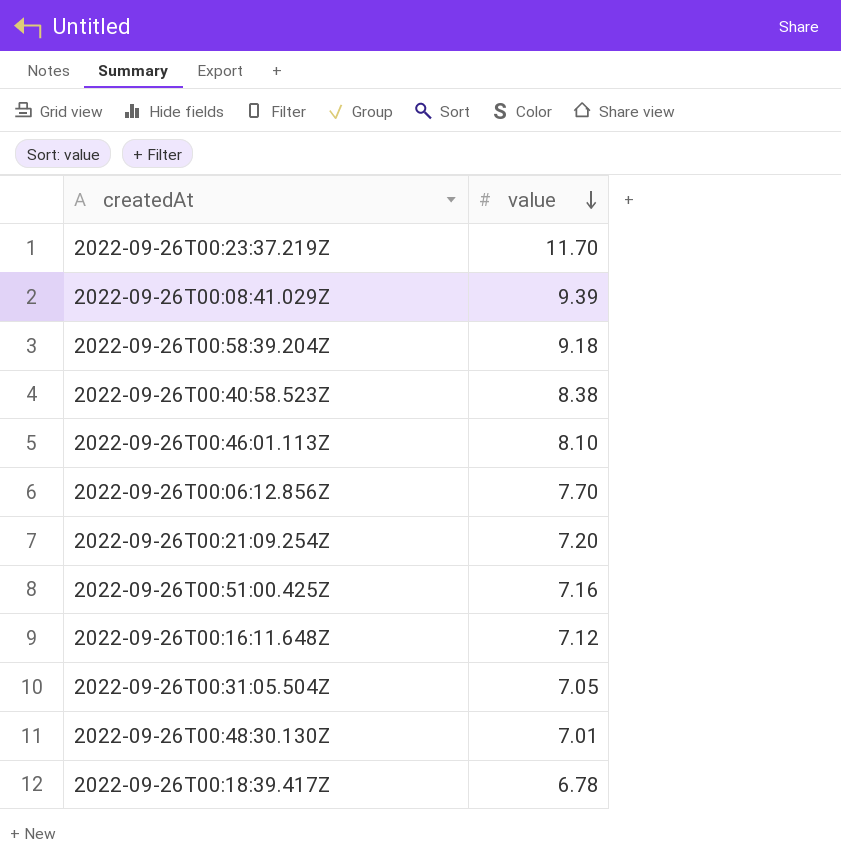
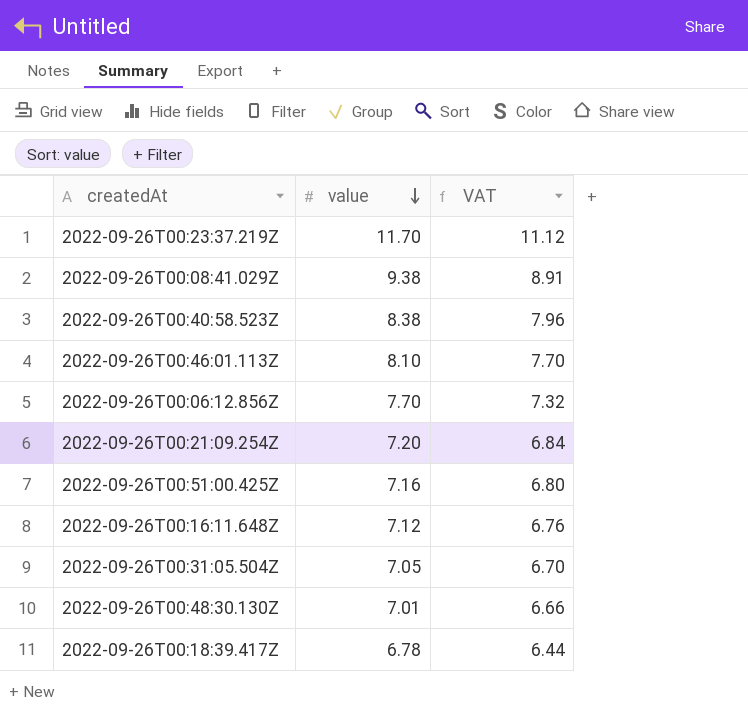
column VAT | formula: none -> [value] * 0.95
row 2022-09-26T00:58:39.204Z: 9.18 -> none
2022-09-26T00:08:41.029Z | value: 9.39 -> 9.38

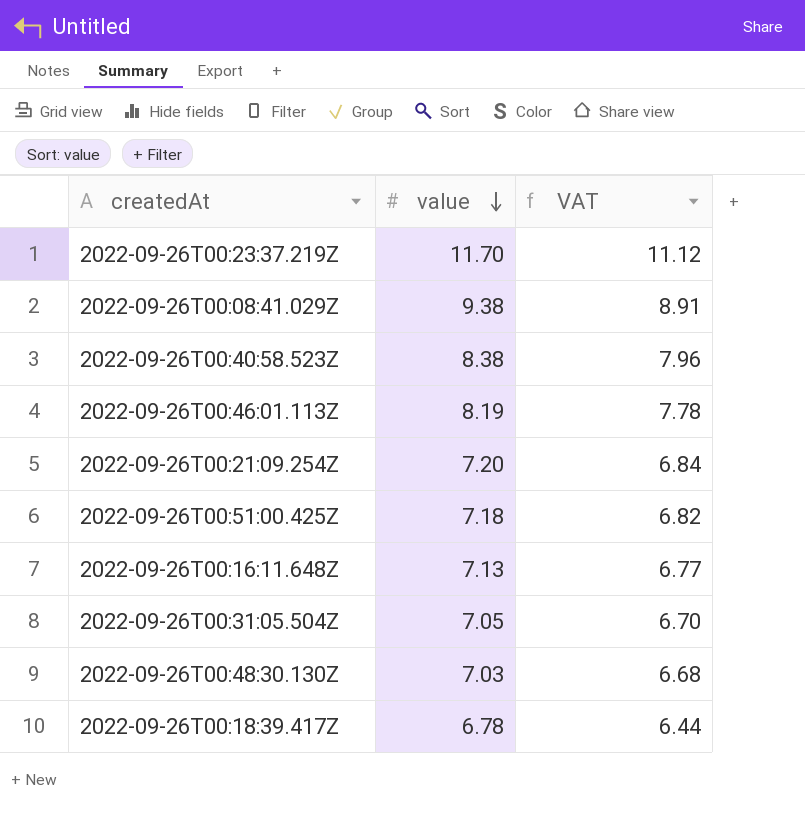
row 2022-09-26T00:06:12.856Z: 7.70 | 7.32 -> none
2022-09-26T00:46:01.113Z | value: 8.10 -> 8.19
2022-09-26T00:46:01.113Z | VAT: 7.70 -> 7.78
2022-09-26T00:51:00.425Z | value: 7.16 -> 7.18
2022-09-26T00:51:00.425Z | VAT: 6.80 -> 6.82
2022-09-26T00:16:11.648Z | value: 7.12 -> 7.13
2022-09-26T00:16:11.648Z | VAT: 6.76 -> 6.77
2022-09-26T00:48:30.130Z | value: 7.01 -> 7.03
2022-09-26T00:48:30.130Z | VAT: 6.66 -> 6.68

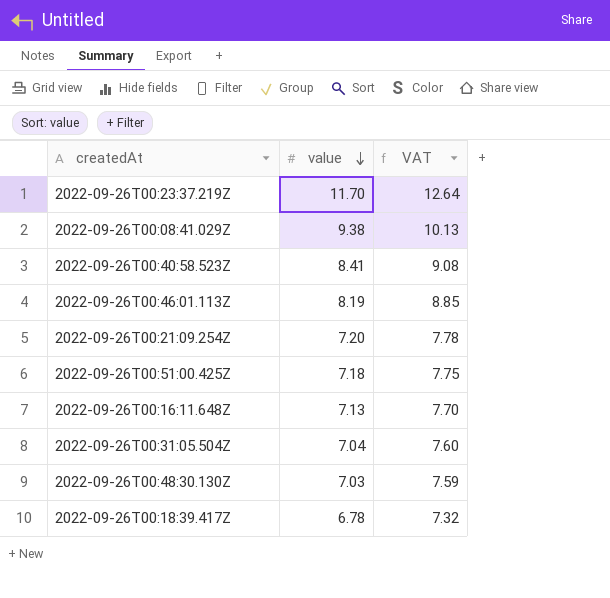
column VAT | formula: [value] * 0.95 -> [value] * 1.08
2022-09-26T00:40:58.523Z | value: 8.38 -> 8.41
2022-09-26T00:31:05.504Z | value: 7.05 -> 7.04

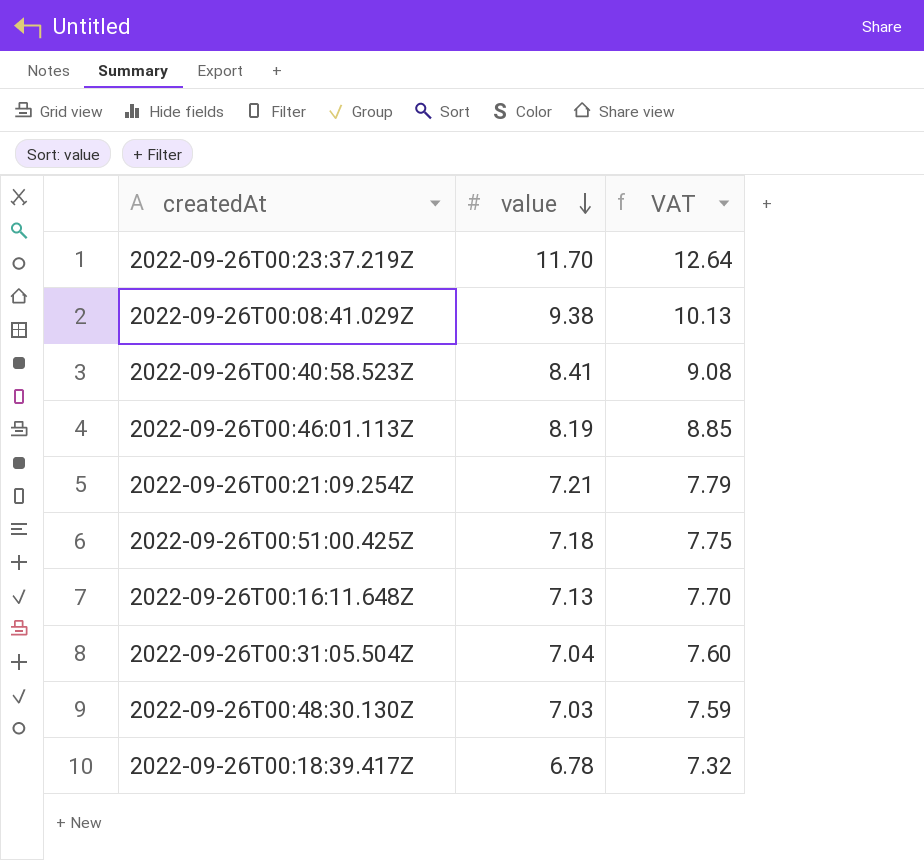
2022-09-26T00:21:09.254Z | value: 7.20 -> 7.21
2022-09-26T00:21:09.254Z | VAT: 7.78 -> 7.79

